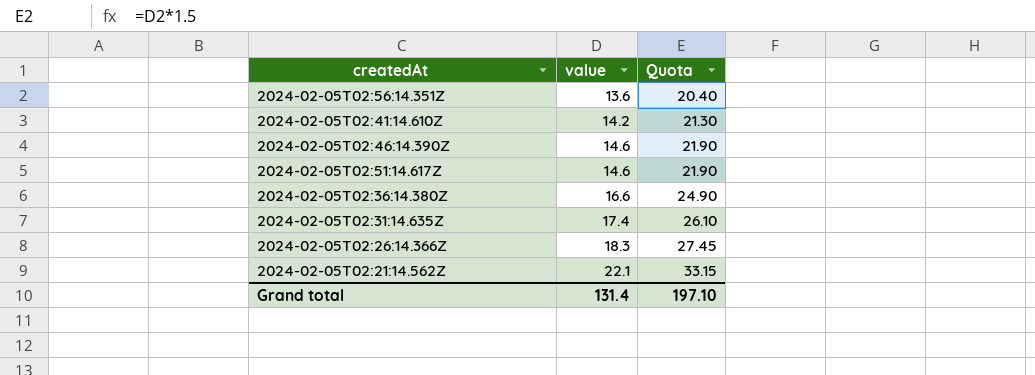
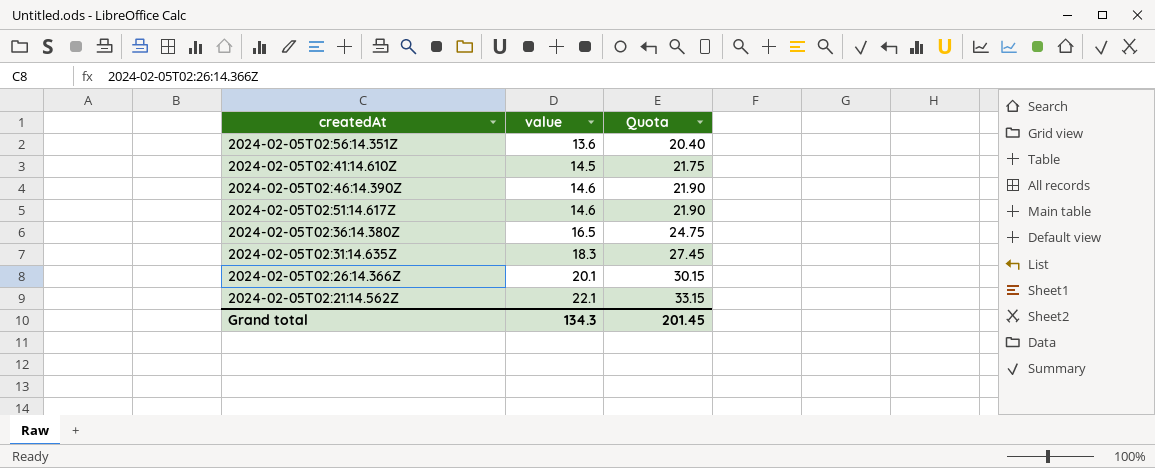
2024-02-05T02:41:14.610Z | value: 14.2 -> 14.5
2024-02-05T02:41:14.610Z | Quota: 21.30 -> 21.75
2024-02-05T02:36:14.380Z | value: 16.6 -> 16.5
2024-02-05T02:36:14.380Z | Quota: 24.90 -> 24.75
2024-02-05T02:31:14.635Z | value: 17.4 -> 18.3
2024-02-05T02:31:14.635Z | Quota: 26.10 -> 27.45
2024-02-05T02:26:14.366Z | value: 18.3 -> 20.1
2024-02-05T02:26:14.366Z | Quota: 27.45 -> 30.15
Grand total | value: 131.4 -> 134.3
Grand total | Quota: 197.10 -> 201.45

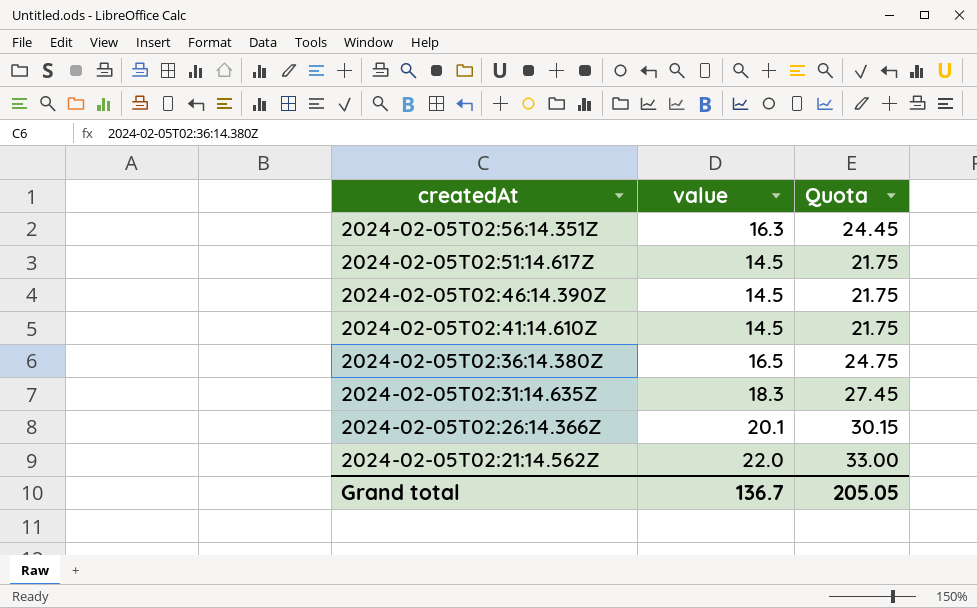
row order: value ascending -> createdAt descending
2024-02-05T02:56:14.351Z | value: 13.6 -> 16.3
2024-02-05T02:56:14.351Z | Quota: 20.40 -> 24.45
2024-02-05T02:51:14.617Z | value: 14.6 -> 14.5
2024-02-05T02:51:14.617Z | Quota: 21.90 -> 21.75
2024-02-05T02:46:14.390Z | value: 14.6 -> 14.5
2024-02-05T02:46:14.390Z | Quota: 21.90 -> 21.75
2024-02-05T02:21:14.562Z | value: 22.1 -> 22.0
2024-02-05T02:21:14.562Z | Quota: 33.15 -> 33.00
Grand total | value: 134.3 -> 136.7
Grand total | Quota: 201.45 -> 205.05

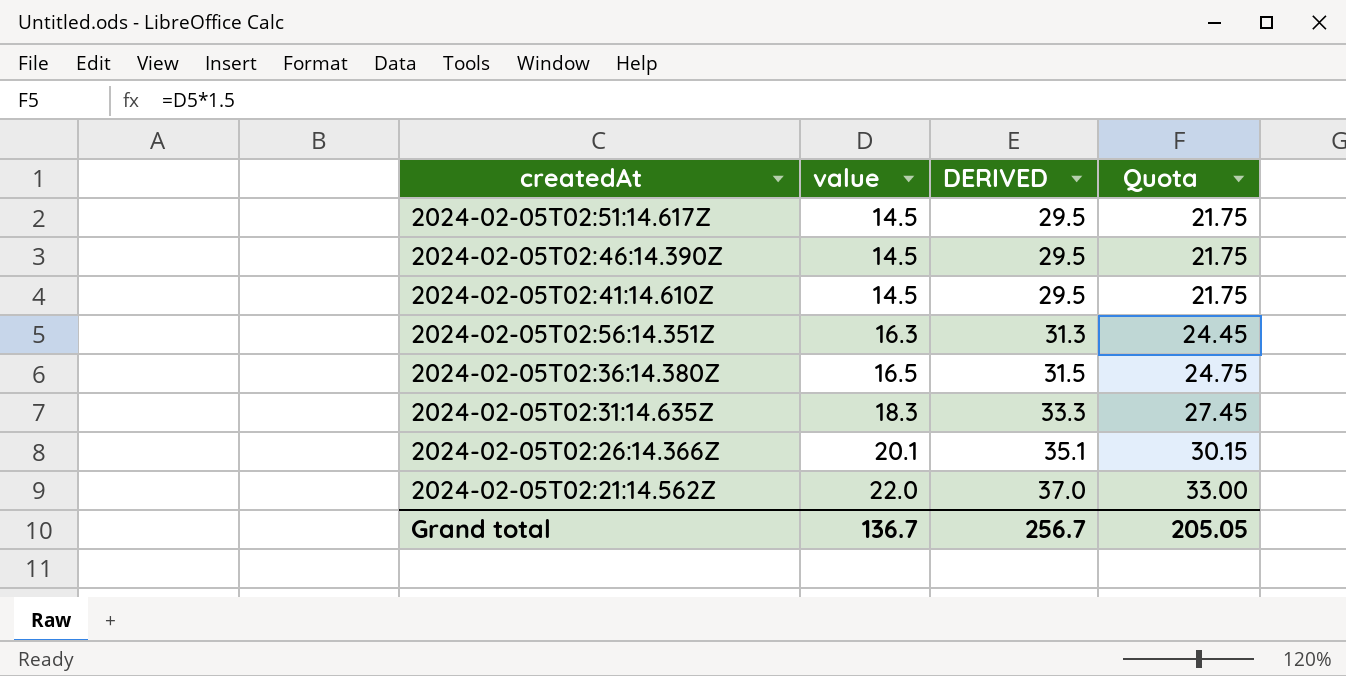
row order: createdAt descending -> value ascending
column DERIVED | formula: none -> [value] + 15

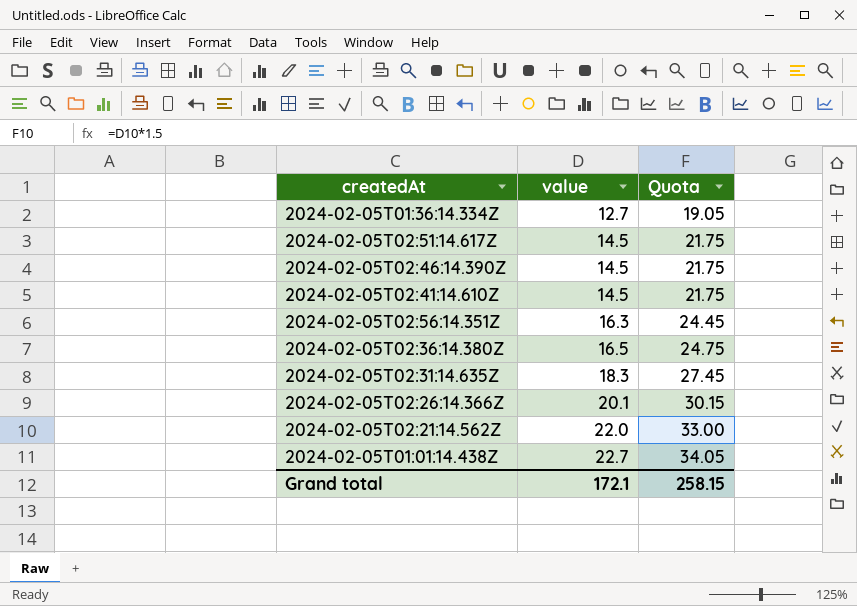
column DERIVED | formula: [value] + 15 -> none
row 2024-02-05T01:36:14.334Z: none -> 12.7 | 19.05
row 2024-02-05T01:01:14.438Z: none -> 22.7 | 34.05
Grand total | value: 136.7 -> 172.1
Grand total | Quota: 205.05 -> 258.15

